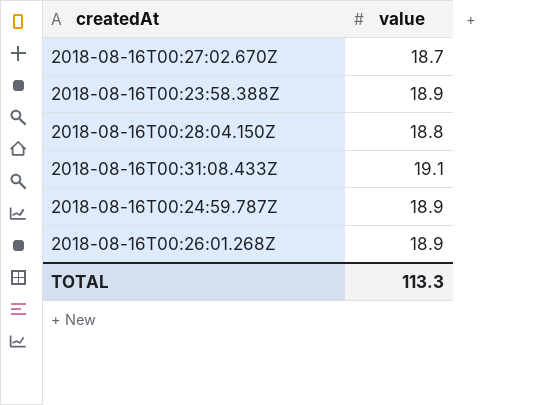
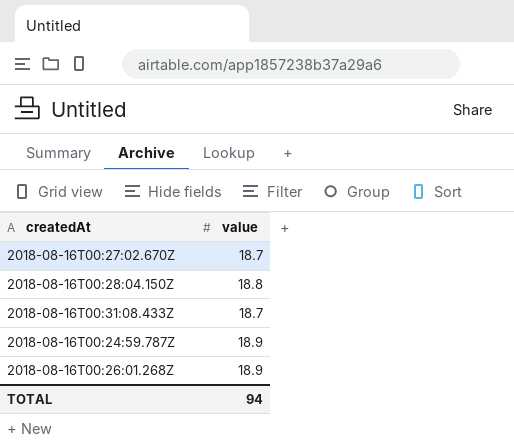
row 2018-08-16T00:23:58.388Z: 18.9 -> none
2018-08-16T00:31:08.433Z | value: 19.1 -> 18.7
TOTAL | value: 113.3 -> 94

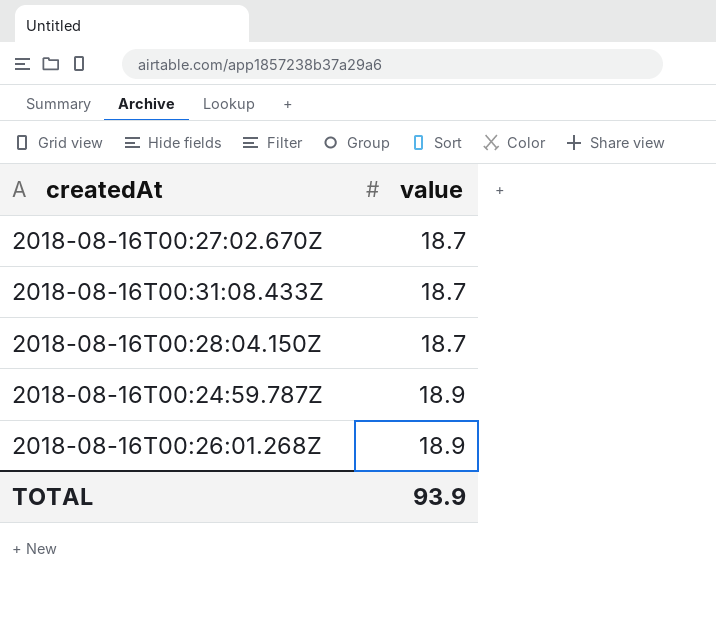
row order: none -> value ascending
2018-08-16T00:28:04.150Z | value: 18.8 -> 18.7
TOTAL | value: 94 -> 93.9

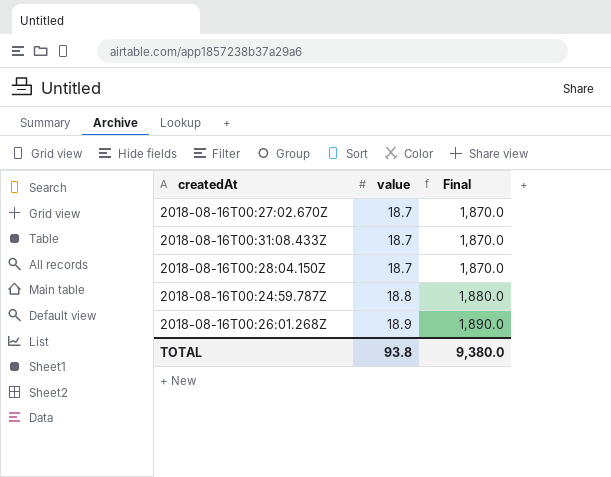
column Final | formula: none -> [value] * 100
2018-08-16T00:24:59.787Z | value: 18.9 -> 18.8
TOTAL | value: 93.9 -> 93.8

